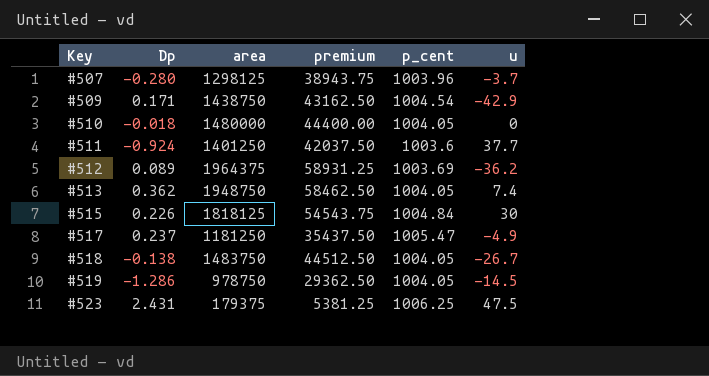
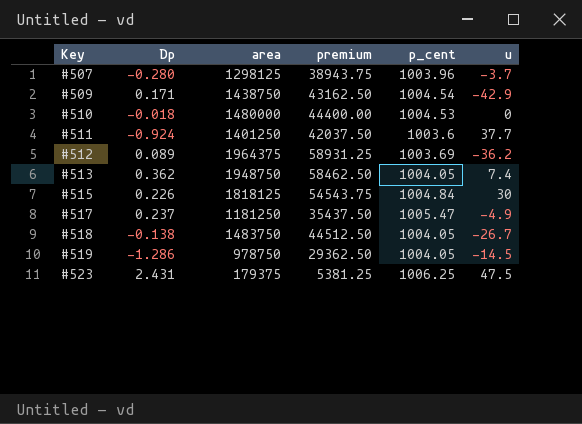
#510 | p_cent: 1004.05 -> 1004.53

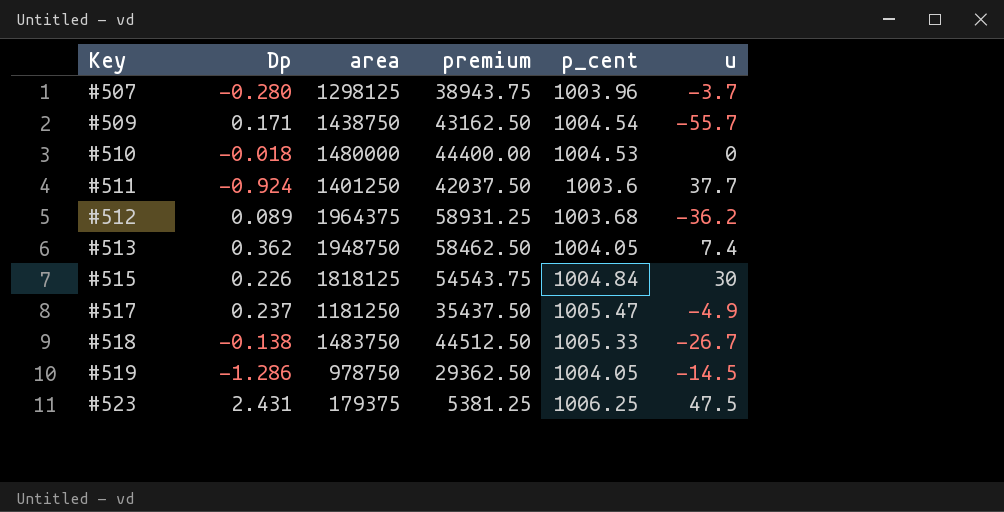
#509 | u: -42.9 -> -55.7
#512 | p_cent: 1003.69 -> 1003.68
#518 | p_cent: 1004.05 -> 1005.33

